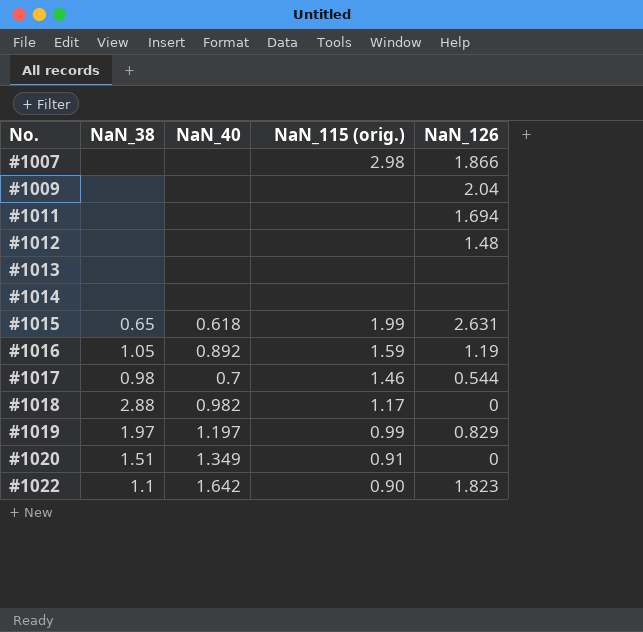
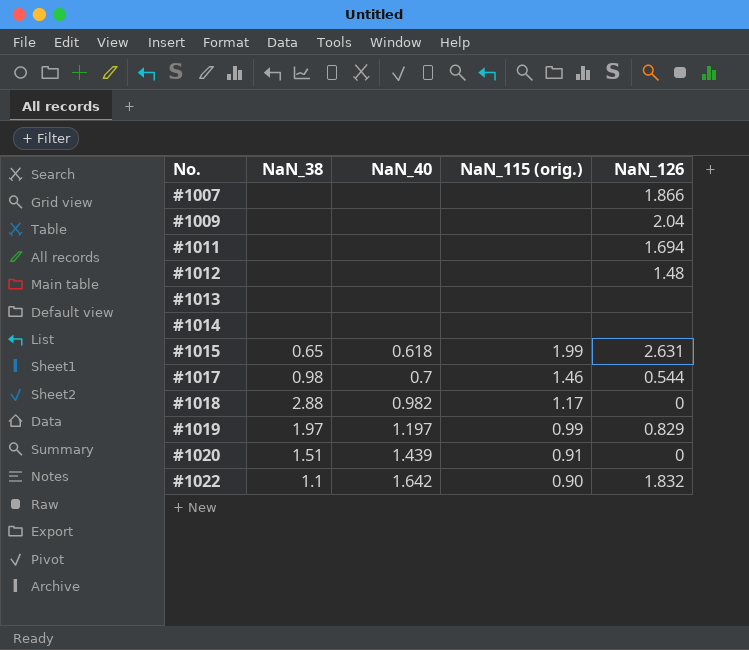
row #1016: 1.05 | 0.892 | 1.59 | 1.19 -> none
#1007 | NaN_115 (orig.): 2.98 -> none
#1020 | NaN_40: 1.349 -> 1.439
#1022 | NaN_126: 1.823 -> 1.832

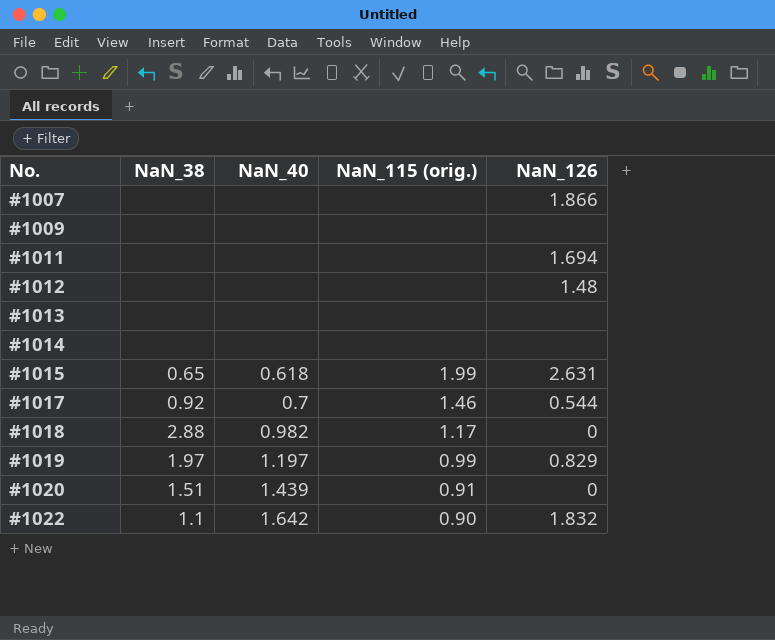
#1009 | NaN_126: 2.04 -> none
#1017 | NaN_38: 0.98 -> 0.92

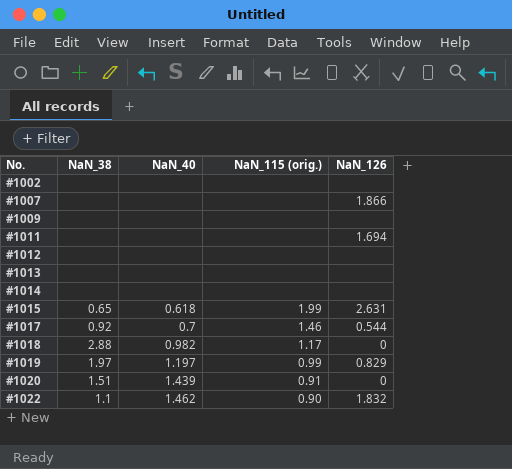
row #1002: none -> none | none | none | none
#1012 | NaN_126: 1.48 -> none
#1022 | NaN_40: 1.642 -> 1.462

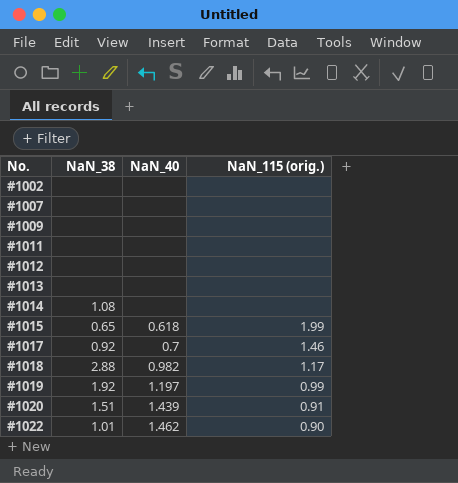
column NaN_126 | position: 5 -> none
#1014 | NaN_38: none -> 1.08
#1019 | NaN_38: 1.97 -> 1.92
#1022 | NaN_38: 1.1 -> 1.01

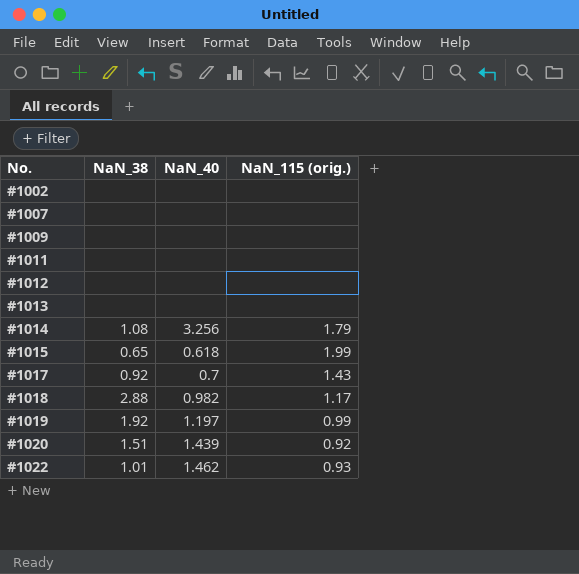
#1014 | NaN_40: none -> 3.256
#1014 | NaN_115 (orig.): none -> 1.79
#1017 | NaN_115 (orig.): 1.46 -> 1.43
#1020 | NaN_115 (orig.): 0.91 -> 0.92
#1022 | NaN_115 (orig.): 0.90 -> 0.93

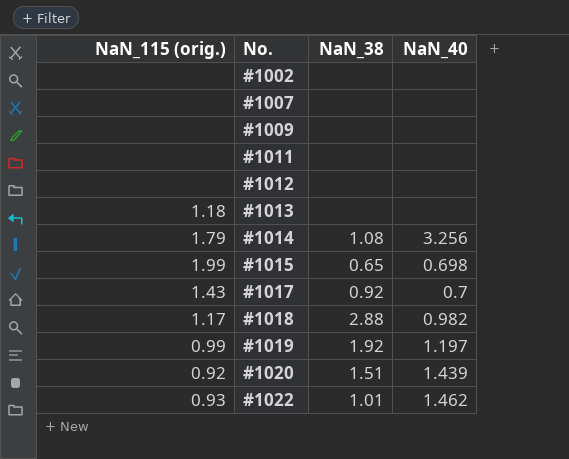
column NaN_115 (orig.) | position: 4 -> 1
#1013 | NaN_115 (orig.): none -> 1.18
#1015 | NaN_40: 0.618 -> 0.698

